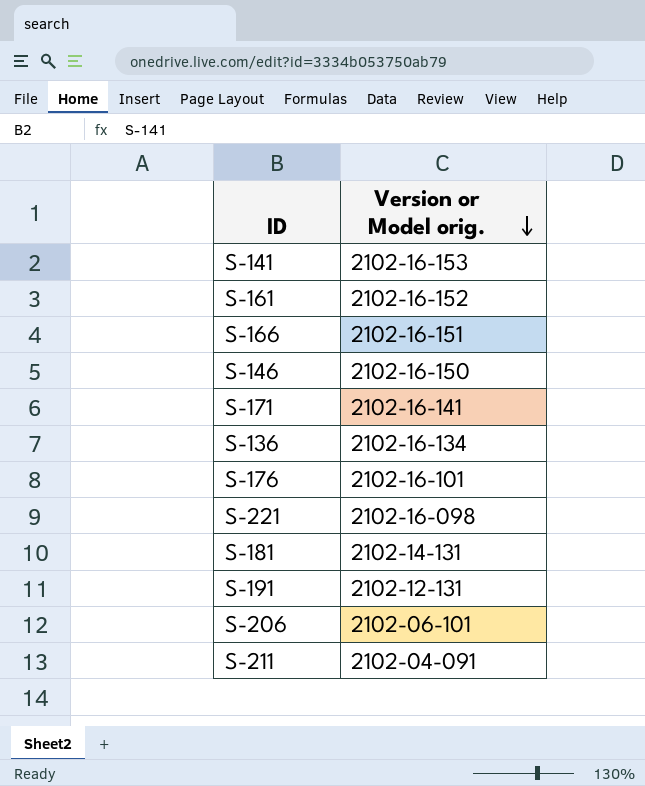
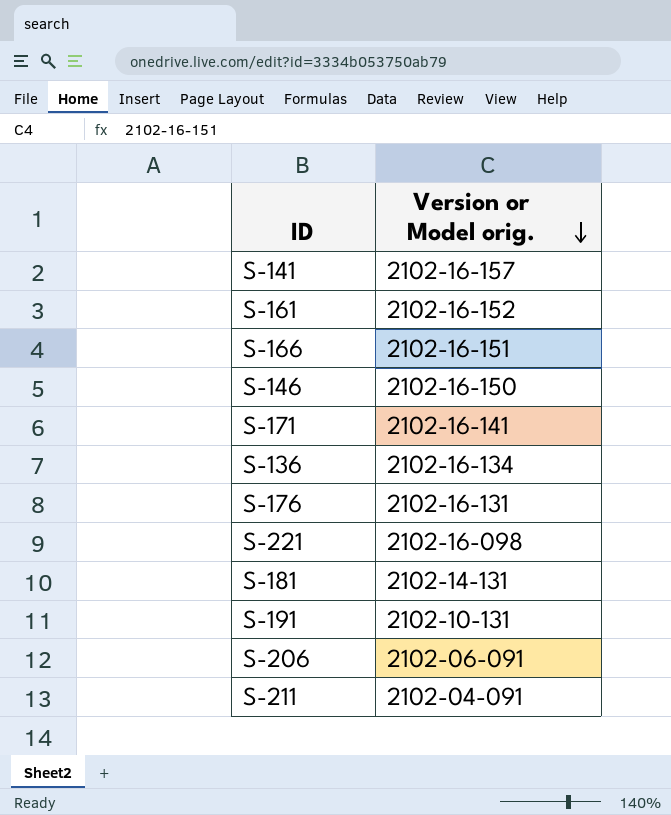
S-141 | Version or Model orig.: 2102-16-153 -> 2102-16-157
S-176 | Version or Model orig.: 2102-16-101 -> 2102-16-131
S-191 | Version or Model orig.: 2102-12-131 -> 2102-10-131
S-206 | Version or Model orig.: 2102-06-101 -> 2102-06-091

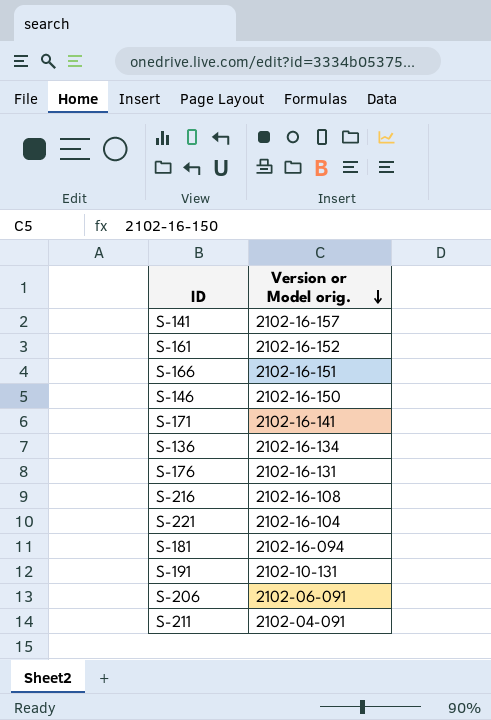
row S-216: none -> 2102-16-108
S-221 | Version or Model orig.: 2102-16-098 -> 2102-16-104
S-181 | Version or Model orig.: 2102-14-131 -> 2102-16-094

